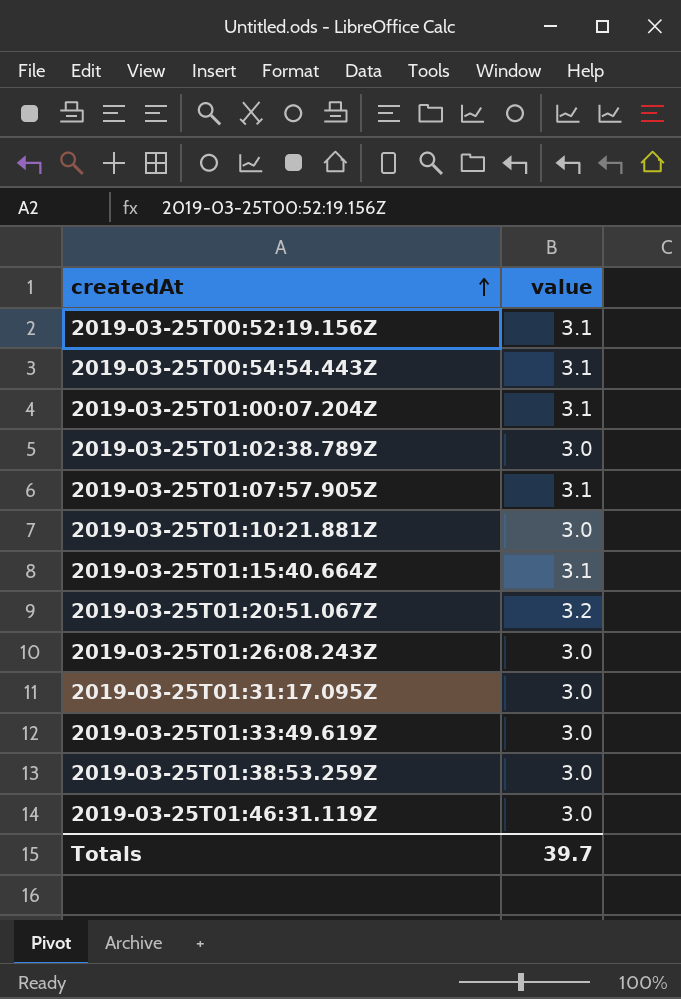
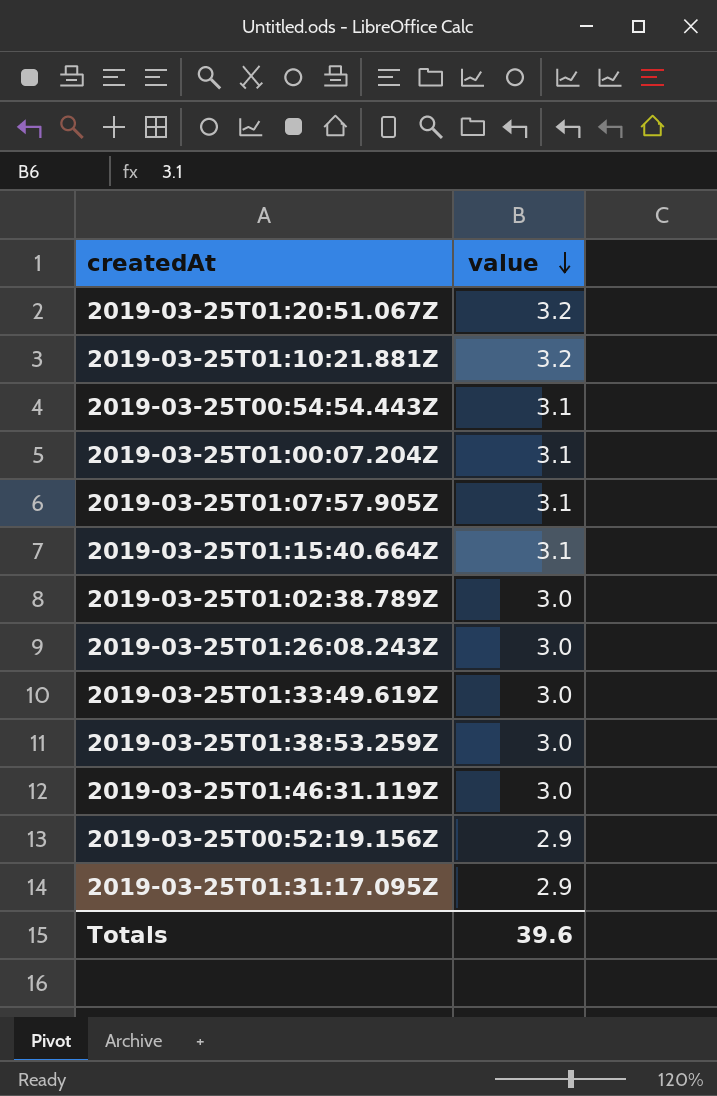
row order: createdAt ascending -> value descending
2019-03-25T01:10:21.881Z | value: 3.0 -> 3.2
2019-03-25T00:52:19.156Z | value: 3.1 -> 2.9
2019-03-25T01:31:17.095Z | value: 3.0 -> 2.9
Totals | value: 39.7 -> 39.6

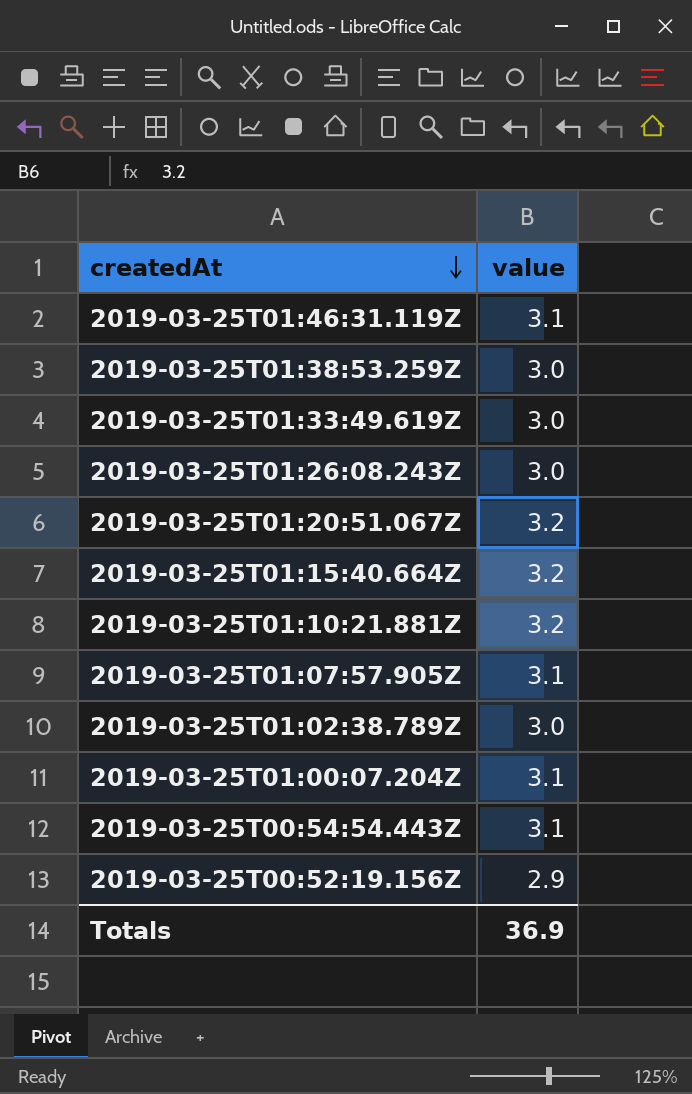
row order: value descending -> createdAt descending
row 2019-03-25T01:31:17.095Z: 2.9 -> none
2019-03-25T01:46:31.119Z | value: 3.0 -> 3.1
2019-03-25T01:15:40.664Z | value: 3.1 -> 3.2
Totals | value: 39.6 -> 36.9

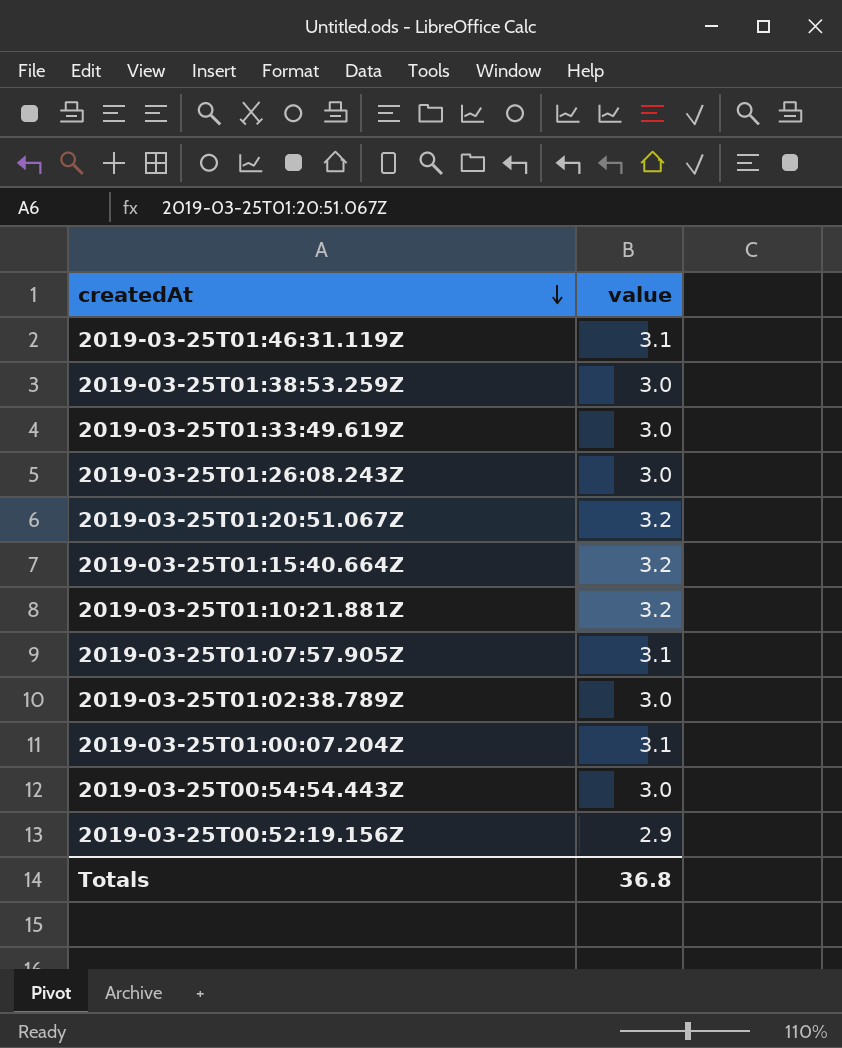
2019-03-25T00:54:54.443Z | value: 3.1 -> 3.0
Totals | value: 36.9 -> 36.8

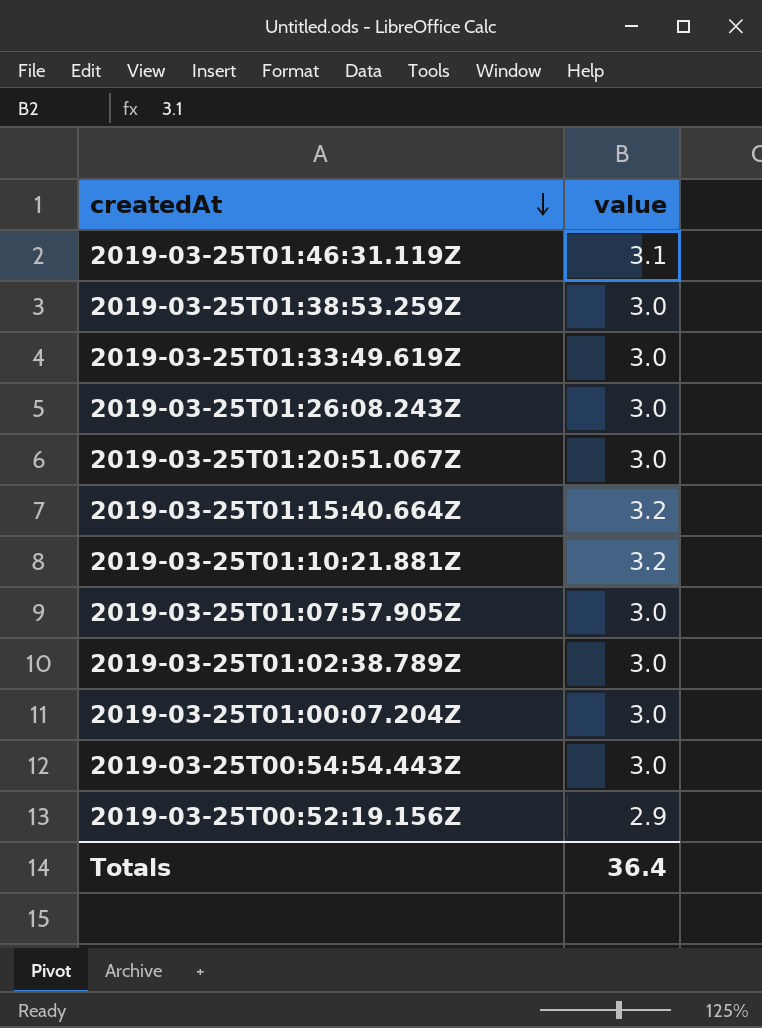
2019-03-25T01:20:51.067Z | value: 3.2 -> 3.0
2019-03-25T01:07:57.905Z | value: 3.1 -> 3.0
2019-03-25T01:00:07.204Z | value: 3.1 -> 3.0
Totals | value: 36.8 -> 36.4

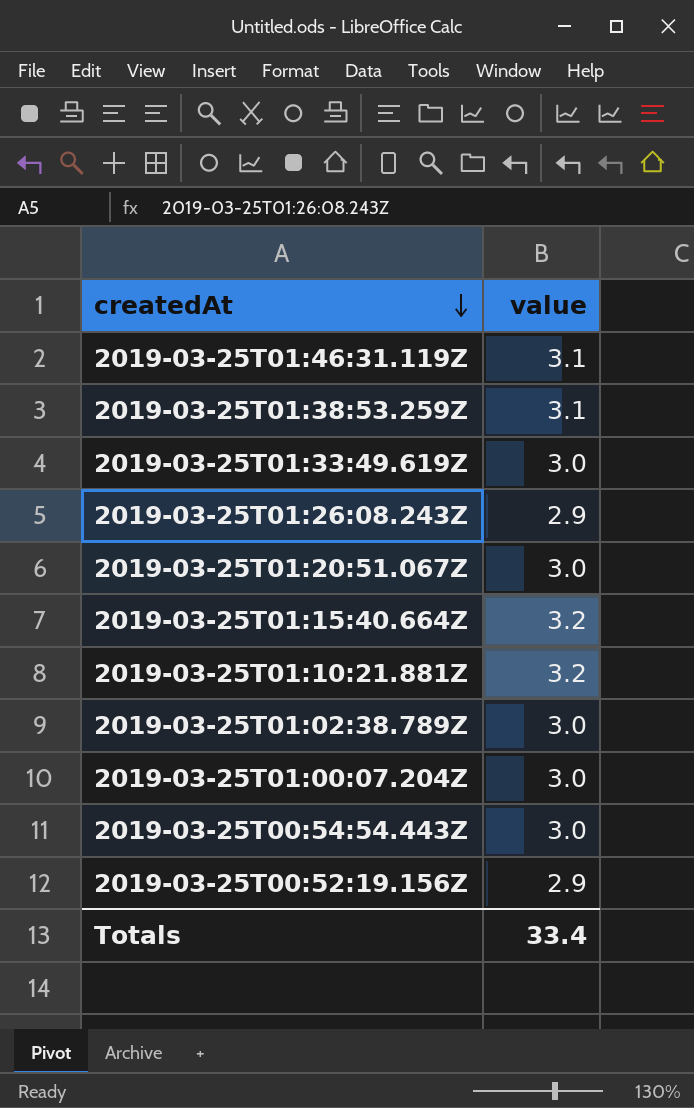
row 2019-03-25T01:07:57.905Z: 3.0 -> none
2019-03-25T01:38:53.259Z | value: 3.0 -> 3.1
2019-03-25T01:26:08.243Z | value: 3.0 -> 2.9
Totals | value: 36.4 -> 33.4

